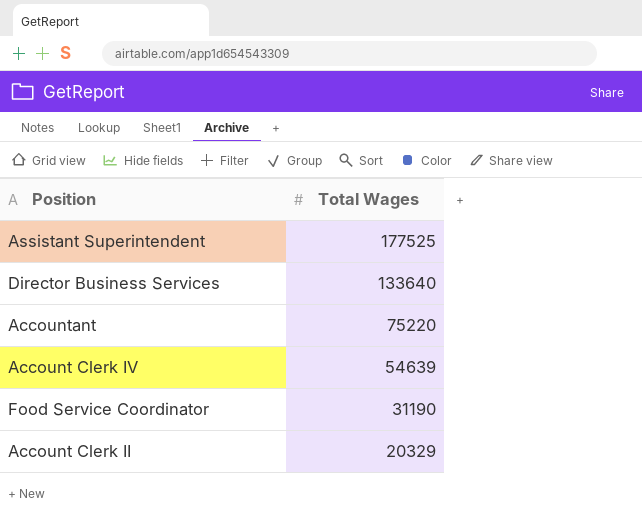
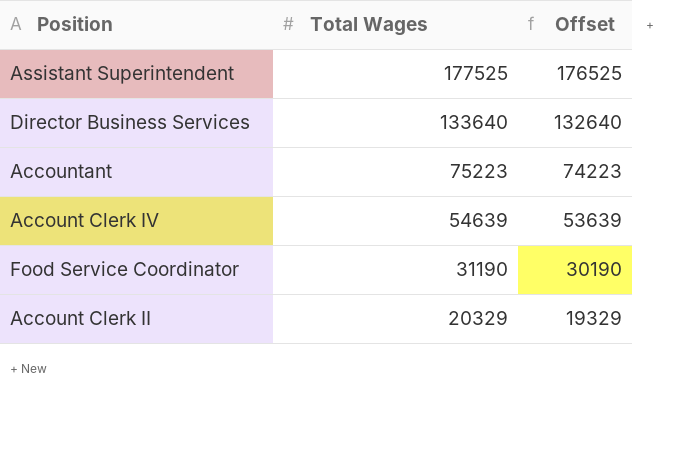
column Offset | formula: none -> [Total Wages] - 1000
Accountant | Total Wages: 75220 -> 75223

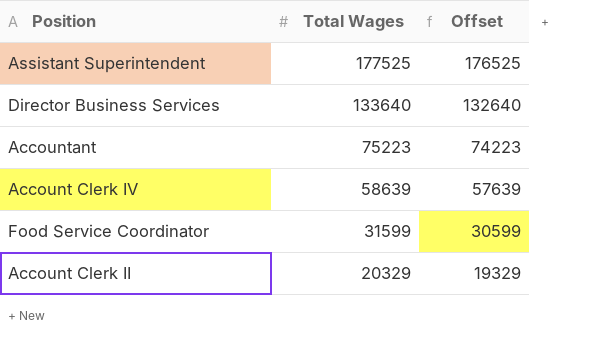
Account Clerk IV | Total Wages: 54639 -> 58639
Account Clerk IV | Offset: 53639 -> 57639
Food Service Coordinator | Total Wages: 31190 -> 31599
Food Service Coordinator | Offset: 30190 -> 30599

